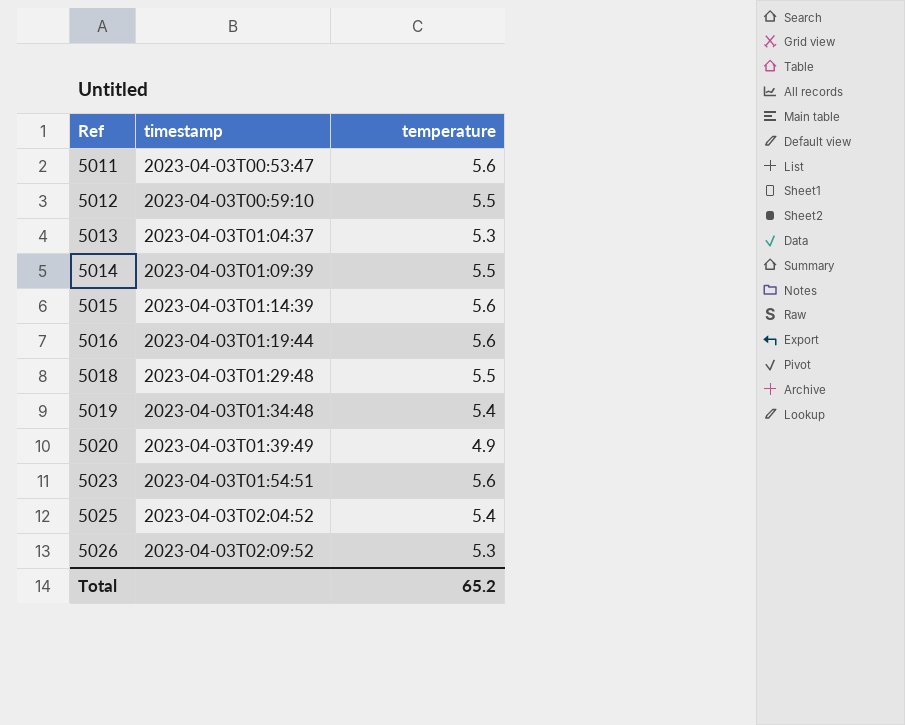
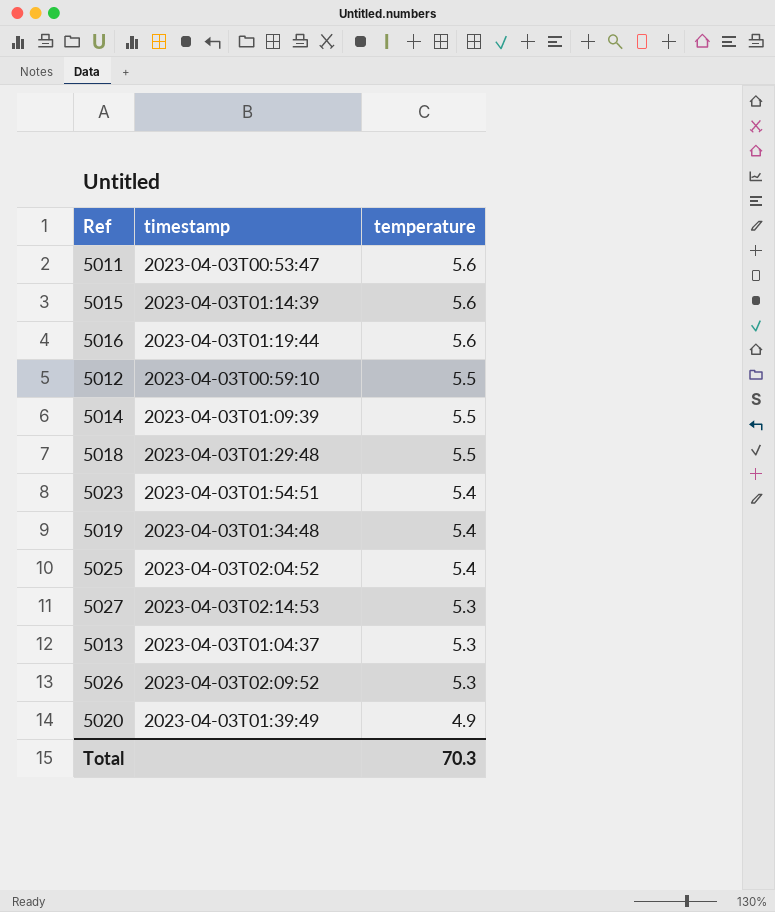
row order: Ref ascending -> temperature descending
5023 | temperature: 5.6 -> 5.4
row 5027: none -> 2023-04-03T02:14:53 | 5.3
Total | temperature: 65.2 -> 70.3

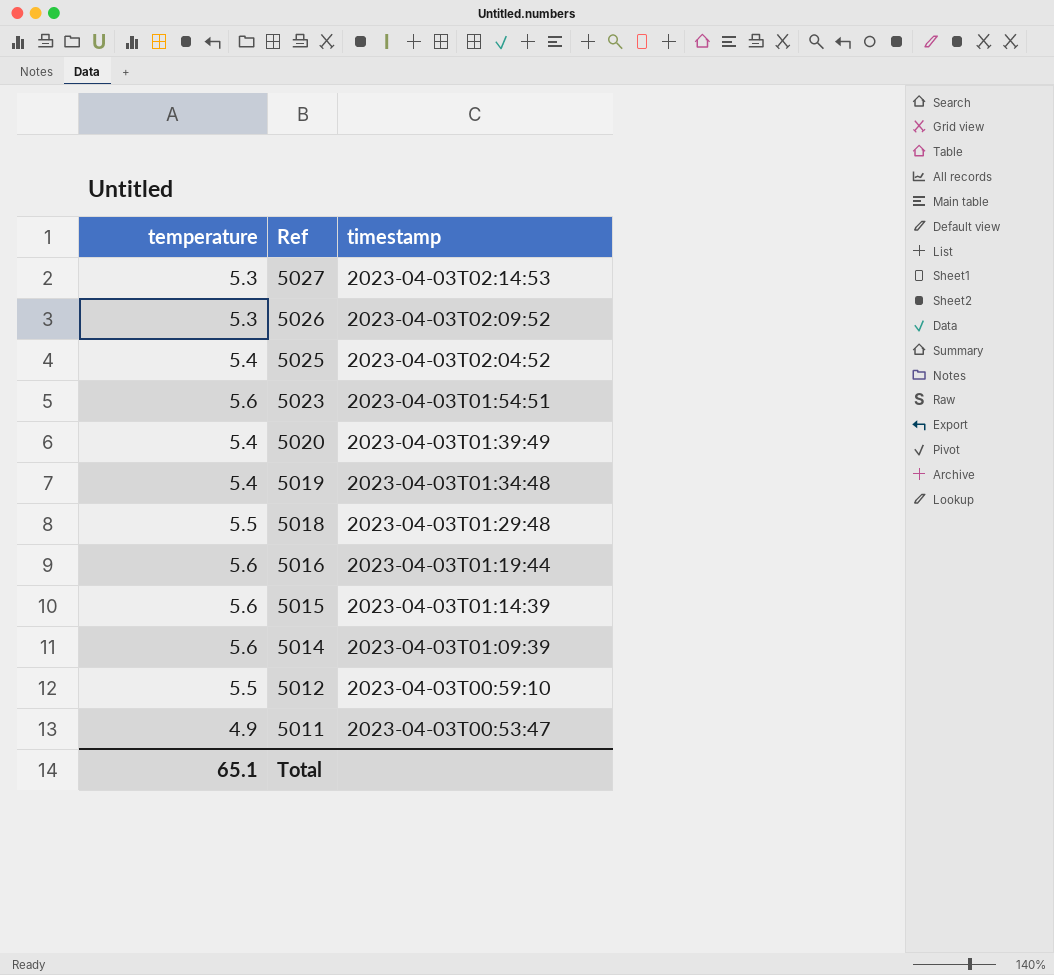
row order: temperature descending -> Ref descending
column temperature | position: 3 -> 1
row 5013: 2023-04-03T01:04:37 | 5.3 -> none
5023 | temperature: 5.4 -> 5.6
5020 | temperature: 4.9 -> 5.4
5014 | temperature: 5.5 -> 5.6
5011 | temperature: 5.6 -> 4.9
Total | temperature: 70.3 -> 65.1

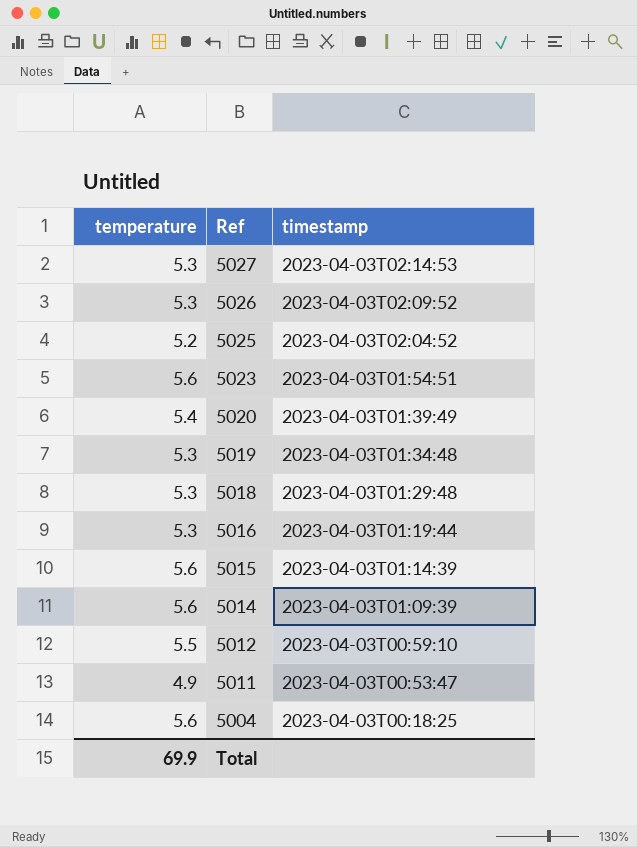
5025 | temperature: 5.4 -> 5.2
5019 | temperature: 5.4 -> 5.3
5018 | temperature: 5.5 -> 5.3
5016 | temperature: 5.6 -> 5.3
row 5004: none -> 5.6 | 2023-04-03T00:18:25
Total | temperature: 65.1 -> 69.9

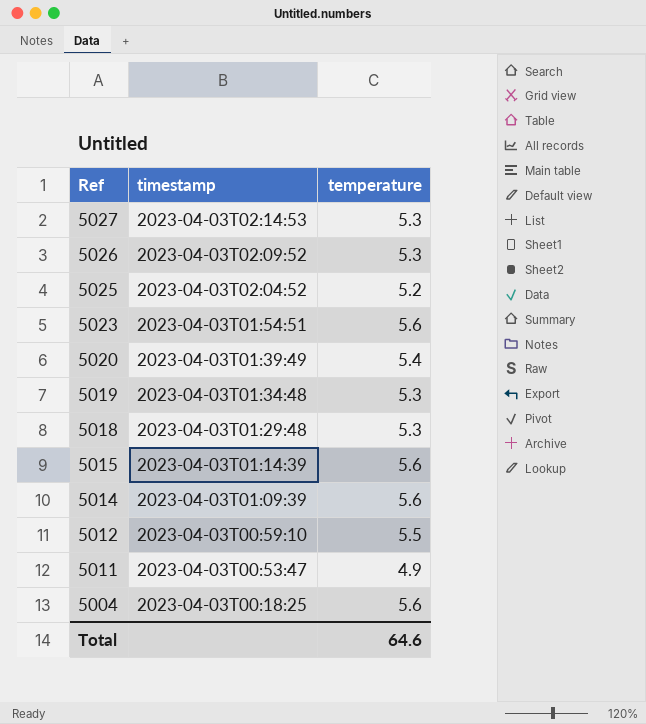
column temperature | position: 1 -> 3
row 5016: 5.3 | 2023-04-03T01:19:44 -> none
Total | temperature: 69.9 -> 64.6

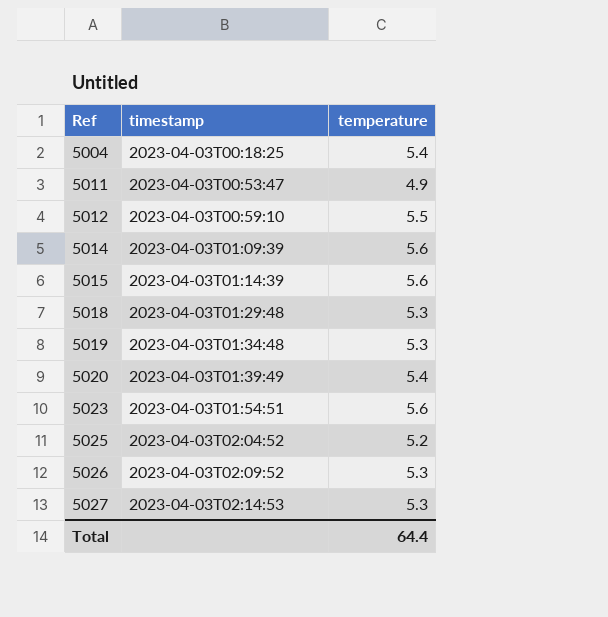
row order: Ref descending -> Ref ascending
5004 | temperature: 5.6 -> 5.4
Total | temperature: 64.6 -> 64.4

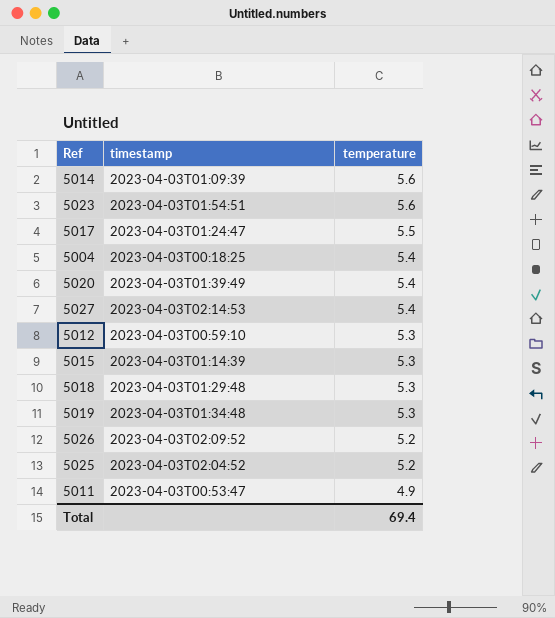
row order: Ref ascending -> temperature descending
row 5017: none -> 2023-04-03T01:24:47 | 5.5
5027 | temperature: 5.3 -> 5.4
5012 | temperature: 5.5 -> 5.3
5015 | temperature: 5.6 -> 5.3
5026 | temperature: 5.3 -> 5.2
Total | temperature: 64.4 -> 69.4

